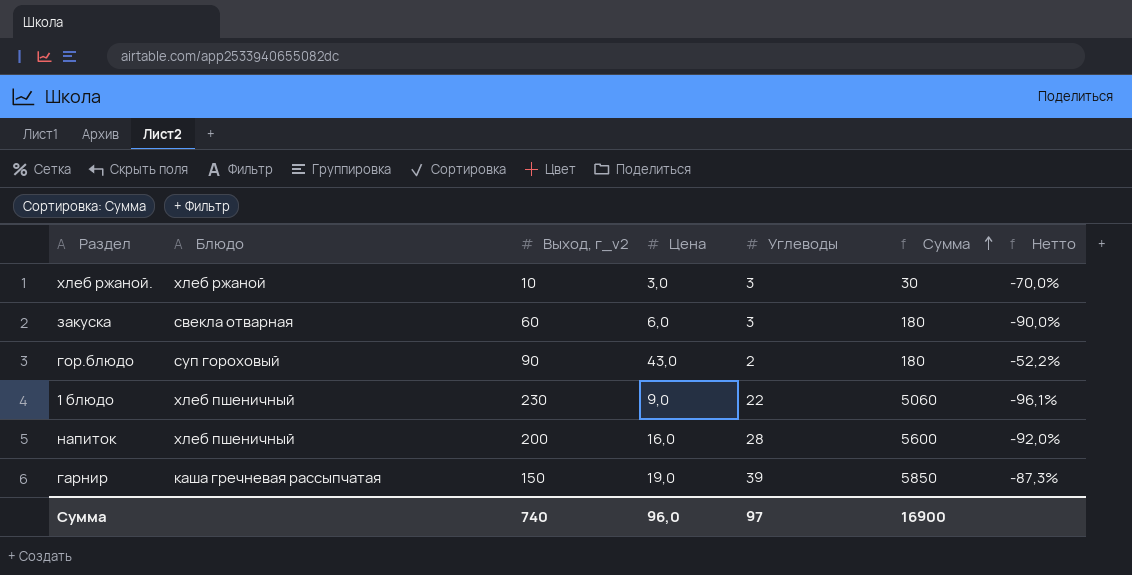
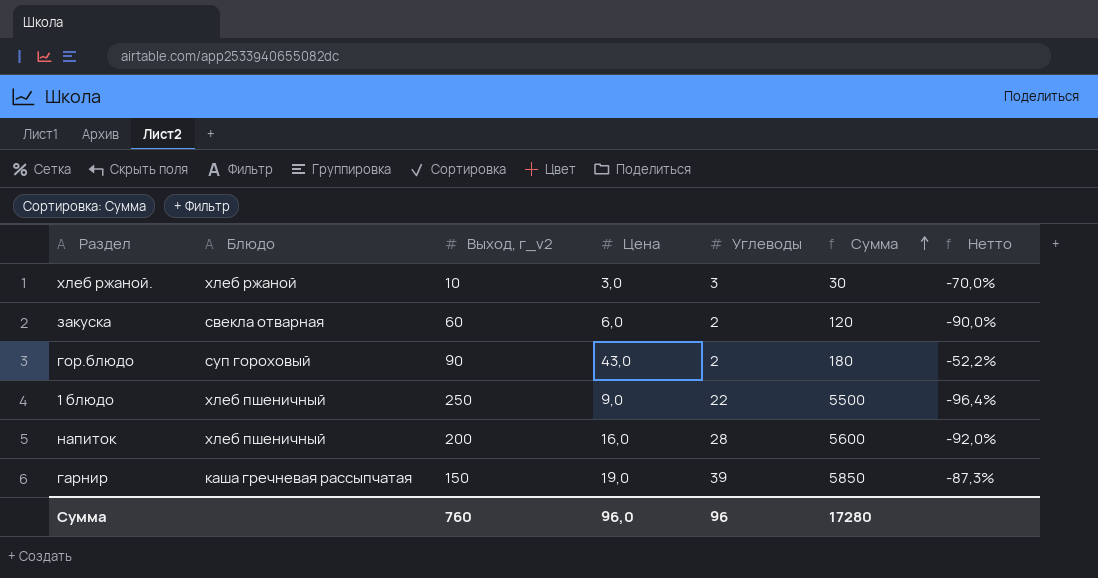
закуска | Углеводы: 3 -> 2
закуска | Сумма: 180 -> 120
1 блюдо | Выход, г_v2: 230 -> 250
1 блюдо | Сумма: 5060 -> 5500
1 блюдо | Нетто: -96,1% -> -96,4%
Сумма | Выход, г_v2: 740 -> 760
Сумма | Углеводы: 97 -> 96
Сумма | Сумма: 16900 -> 17280

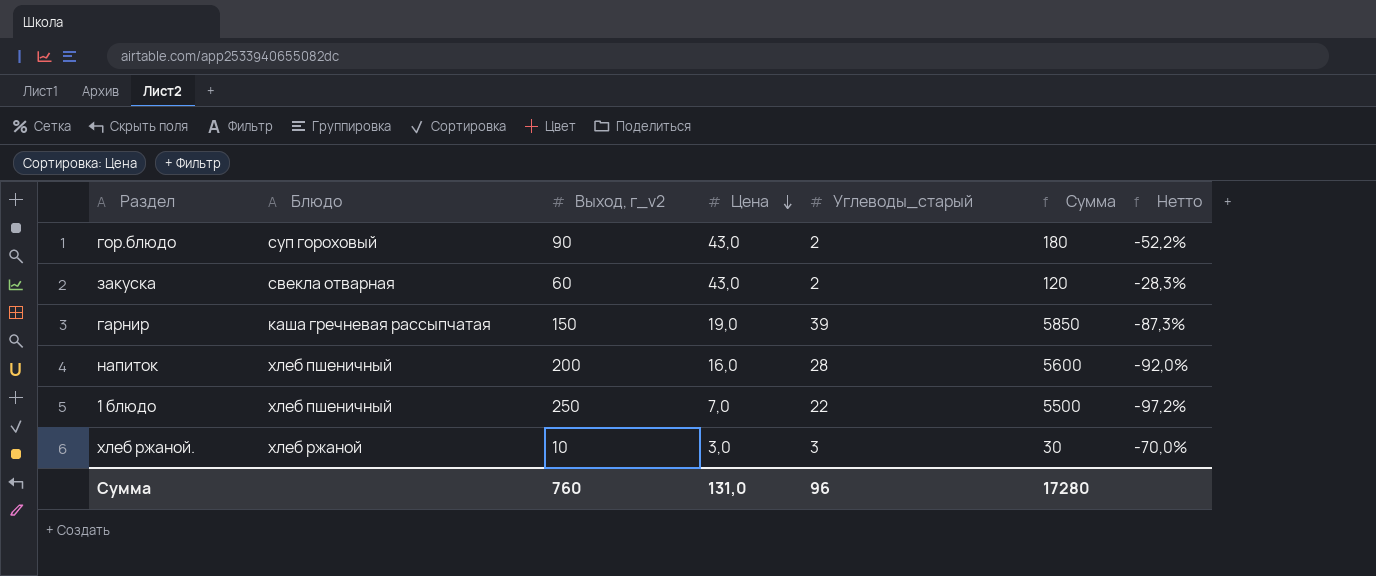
row order: Сумма ascending -> Цена descending
column name: Углеводы -> Углеводы_старый
закуска | Цена: 6,0 -> 43,0
закуска | Нетто: -90,0% -> -28,3%
1 блюдо | Цена: 9,0 -> 7,0
1 блюдо | Нетто: -96,4% -> -97,2%
Сумма | Цена: 96,0 -> 131,0

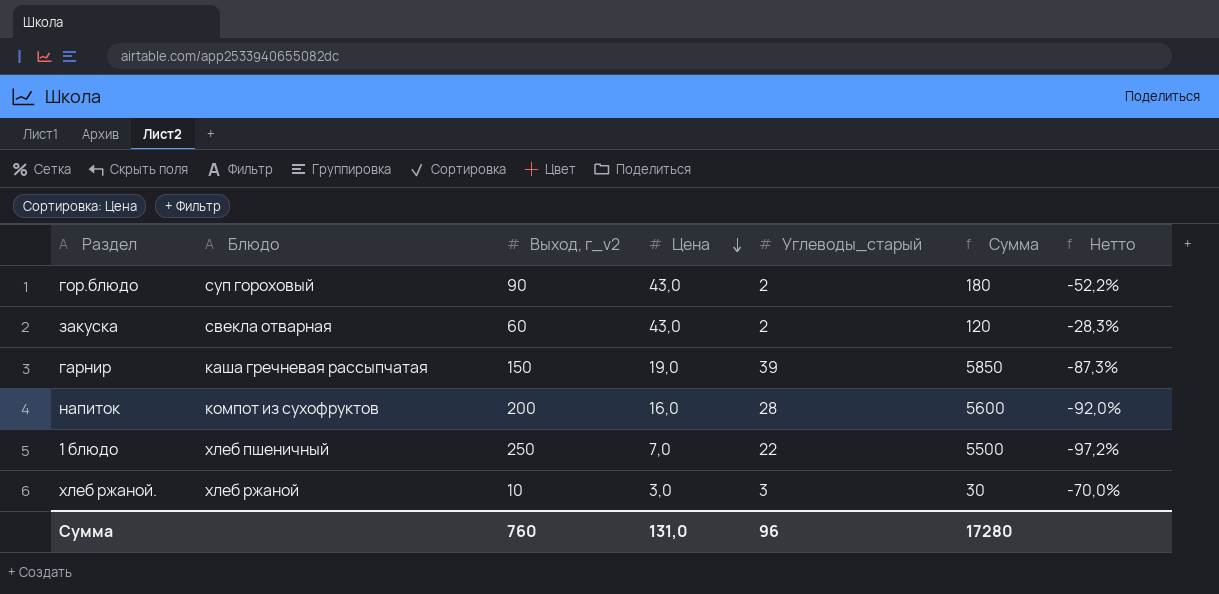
напиток | Блюдо: хлеб пшеничный -> компот из сухофруктов

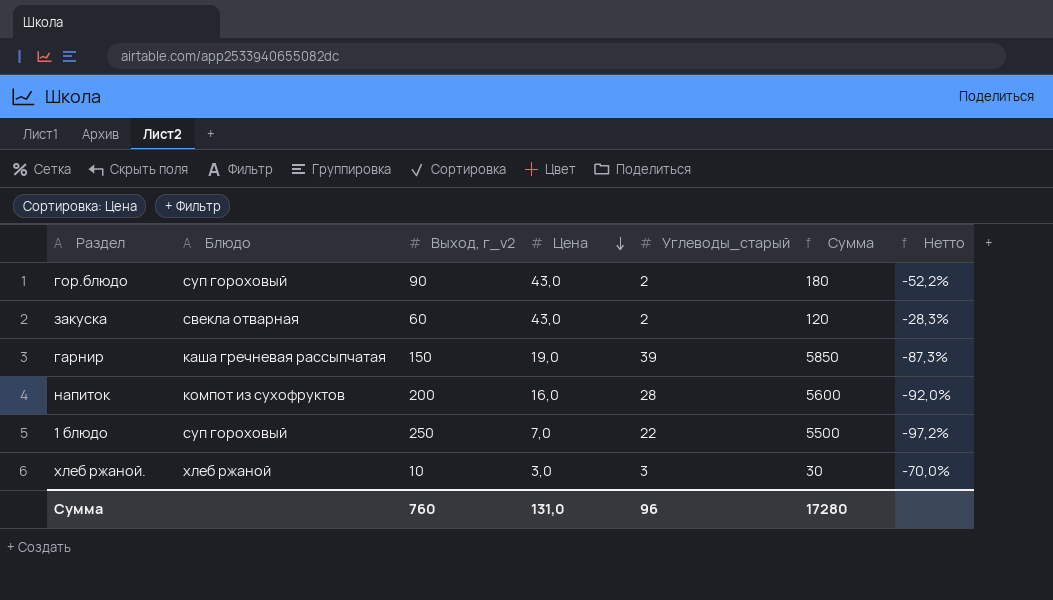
1 блюдо | Блюдо: хлеб пшеничный -> суп гороховый

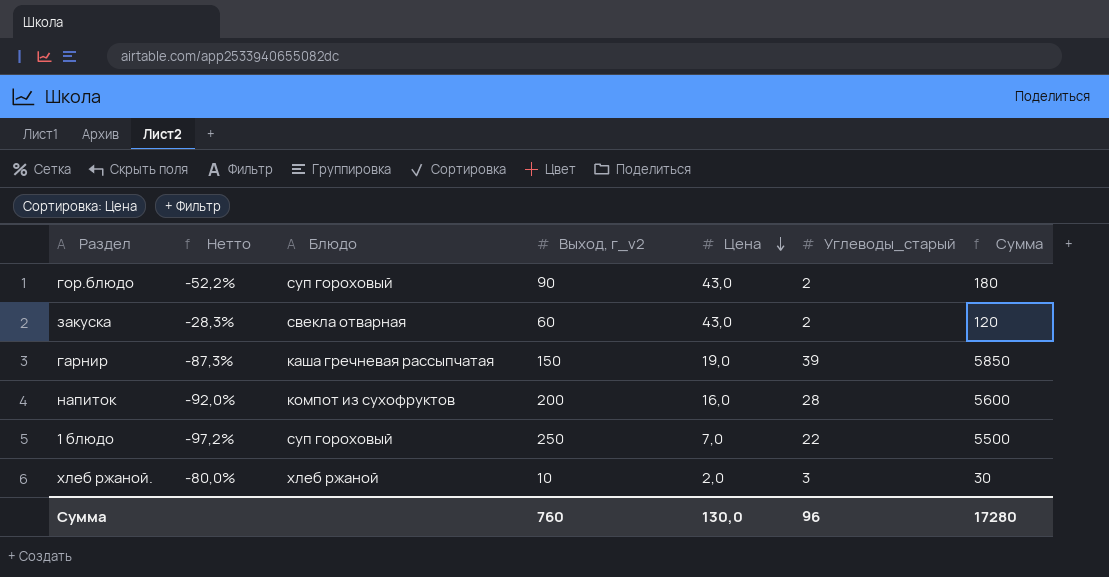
column Нетто | position: 7 -> 2
хлеб ржаной. | Нетто: -70,0% -> -80,0%
хлеб ржаной. | Цена: 3,0 -> 2,0
Сумма | Цена: 131,0 -> 130,0

